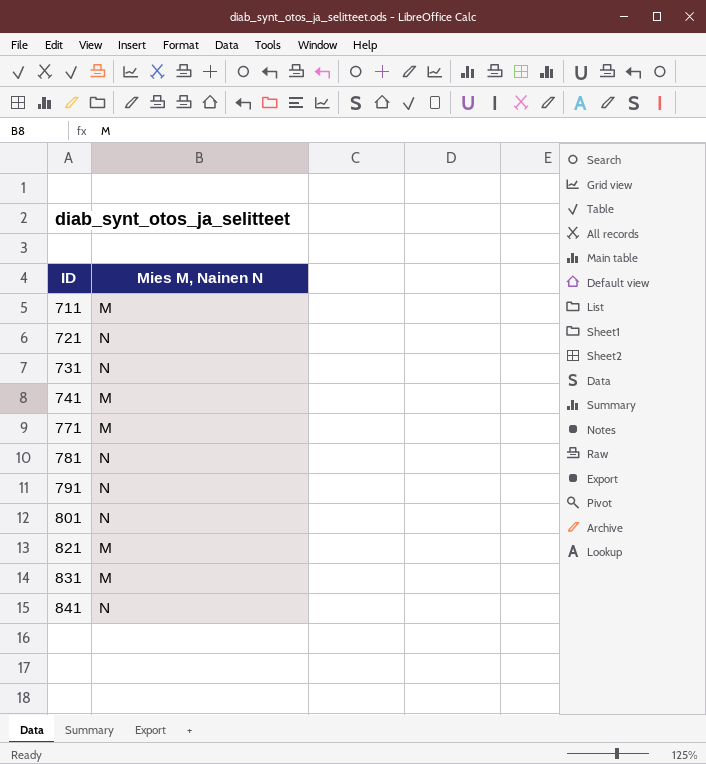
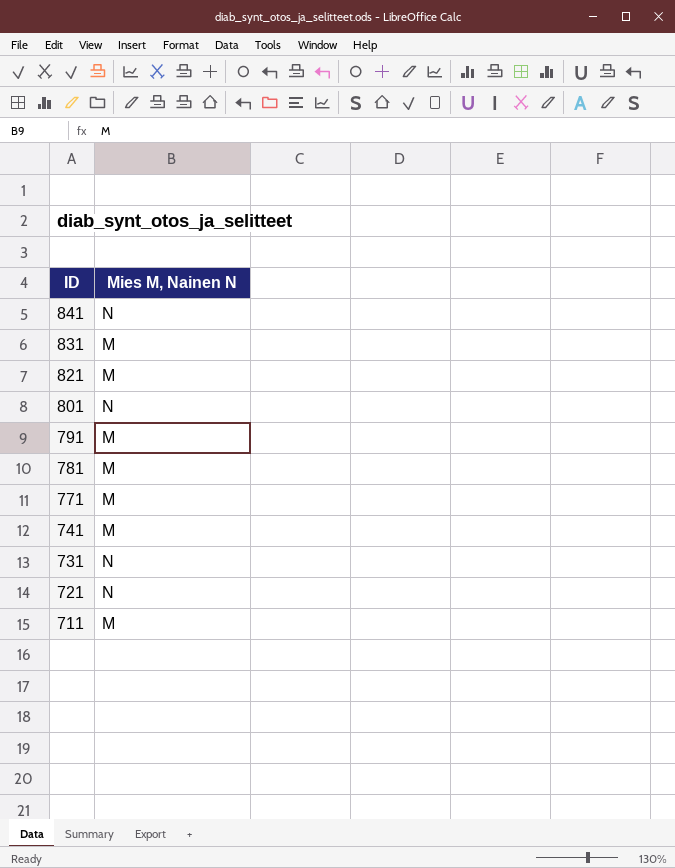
row order: ID ascending -> ID descending
791 | Mies M, Nainen N: N -> M
781 | Mies M, Nainen N: N -> M

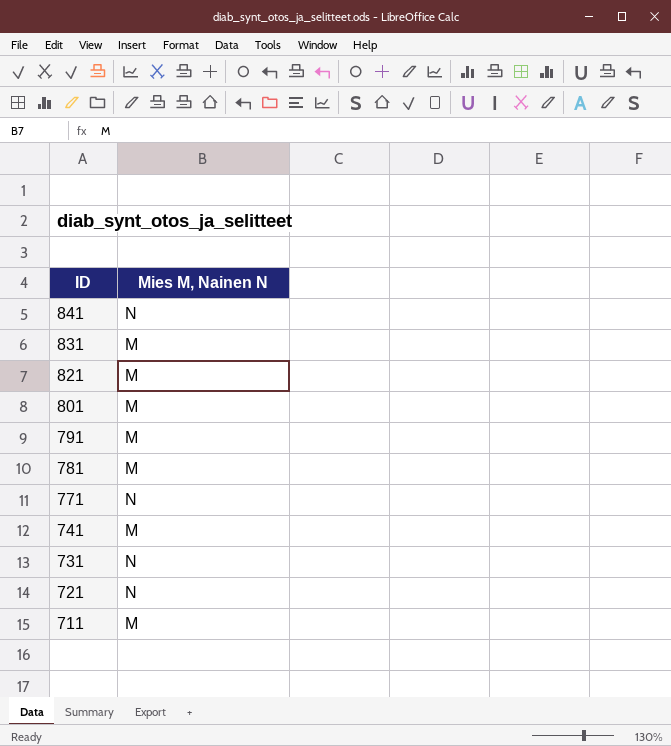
801 | Mies M, Nainen N: N -> M
771 | Mies M, Nainen N: M -> N

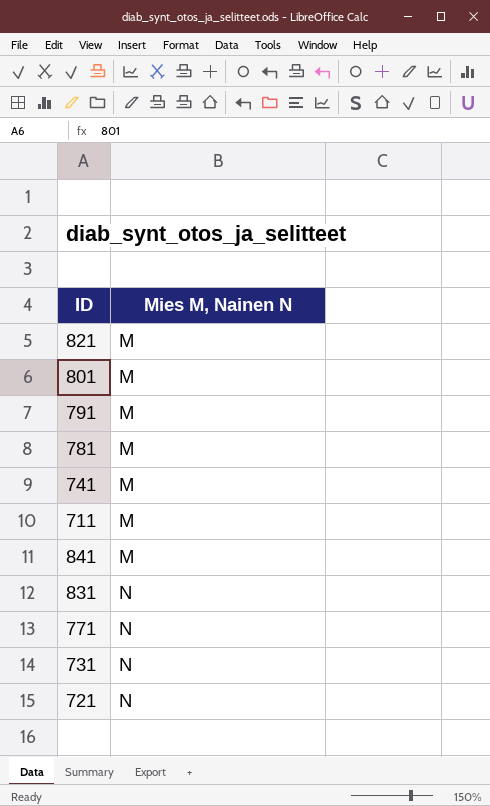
row order: ID descending -> Mies M, Nainen N ascending
841 | Mies M, Nainen N: N -> M
831 | Mies M, Nainen N: M -> N

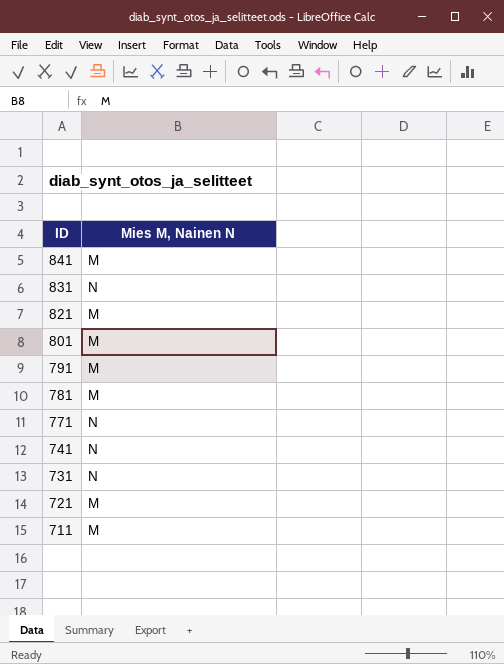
row order: Mies M, Nainen N ascending -> ID descending
741 | Mies M, Nainen N: M -> N
721 | Mies M, Nainen N: N -> M

